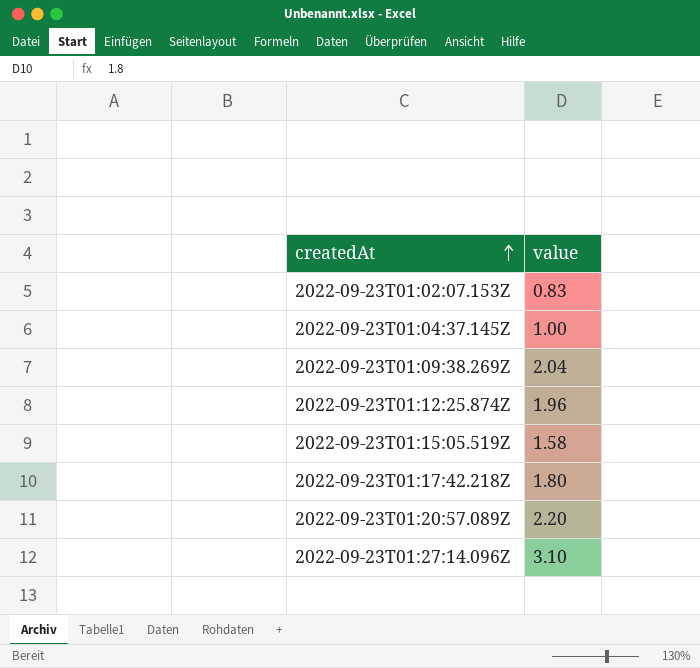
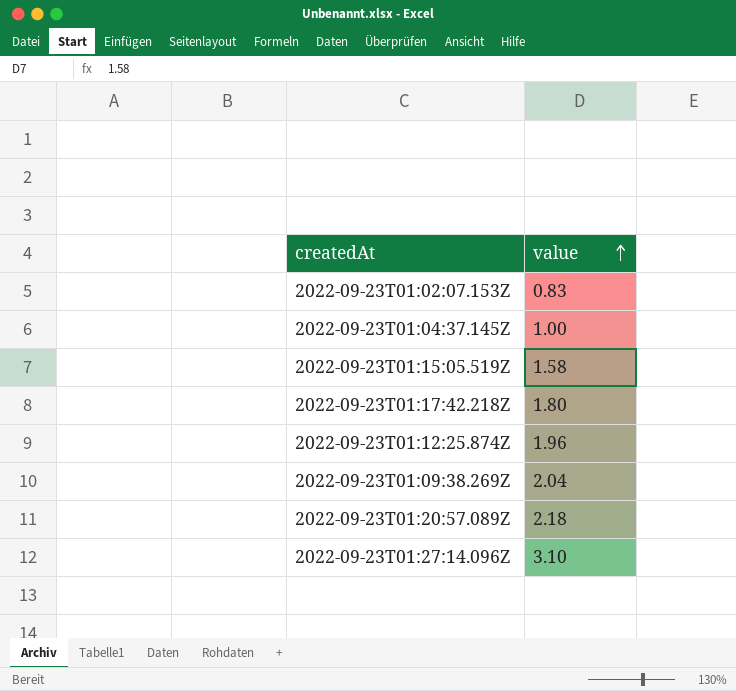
row order: createdAt ascending -> value ascending
2022-09-23T01:20:57.089Z | value: 2.20 -> 2.18

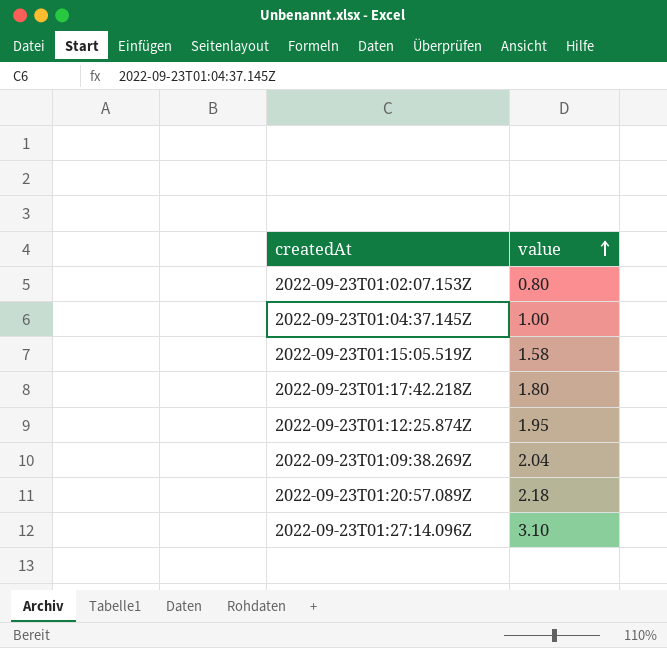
2022-09-23T01:02:07.153Z | value: 0.83 -> 0.80
2022-09-23T01:12:25.874Z | value: 1.96 -> 1.95

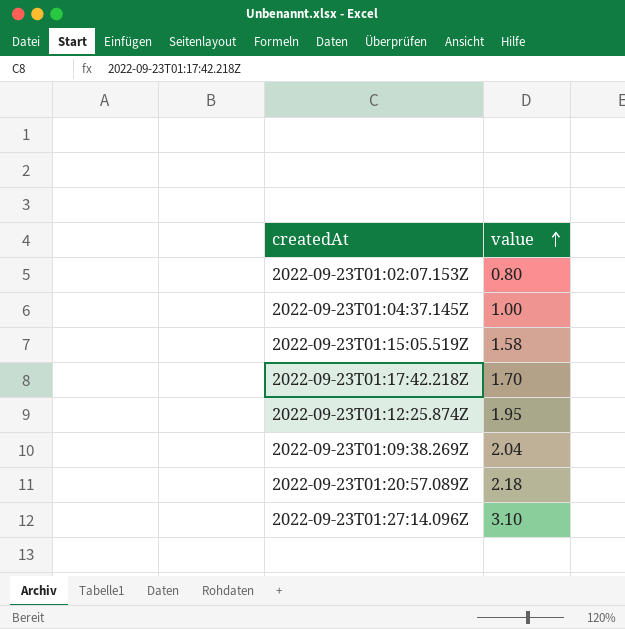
2022-09-23T01:17:42.218Z | value: 1.80 -> 1.70

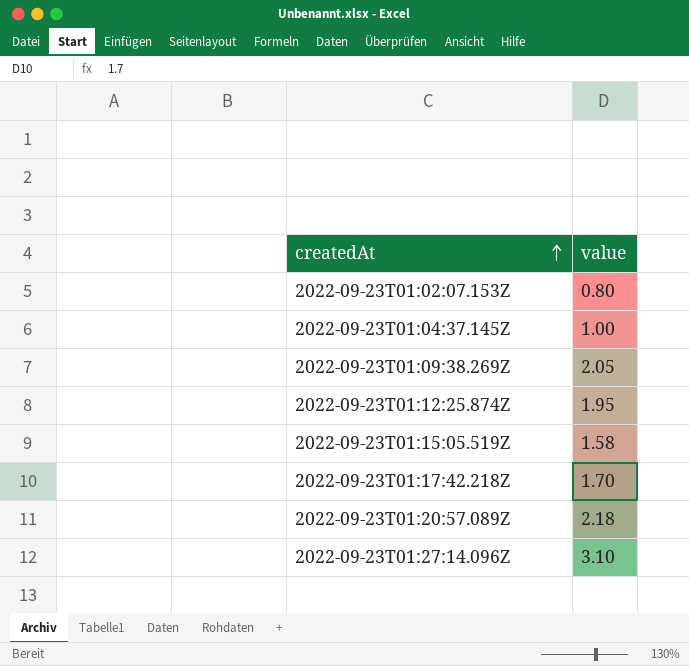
row order: value ascending -> createdAt ascending
2022-09-23T01:09:38.269Z | value: 2.04 -> 2.05

